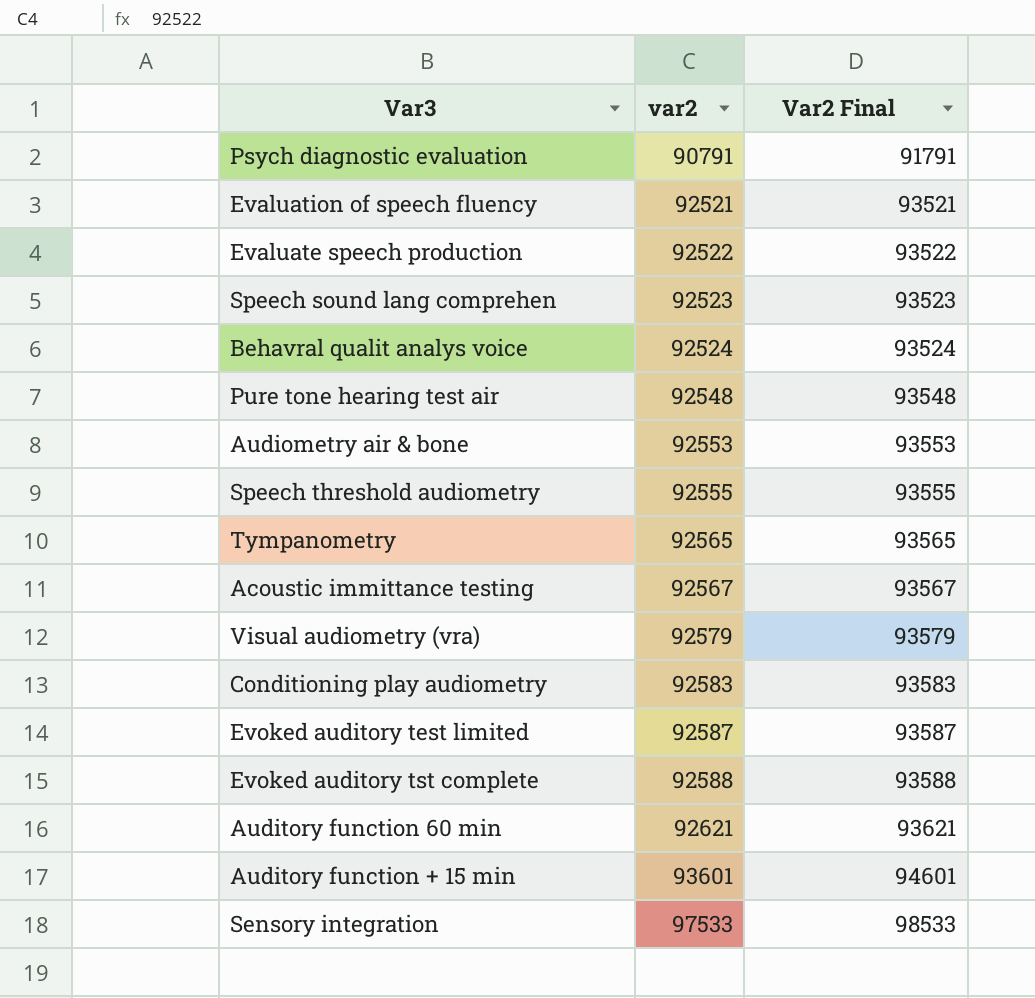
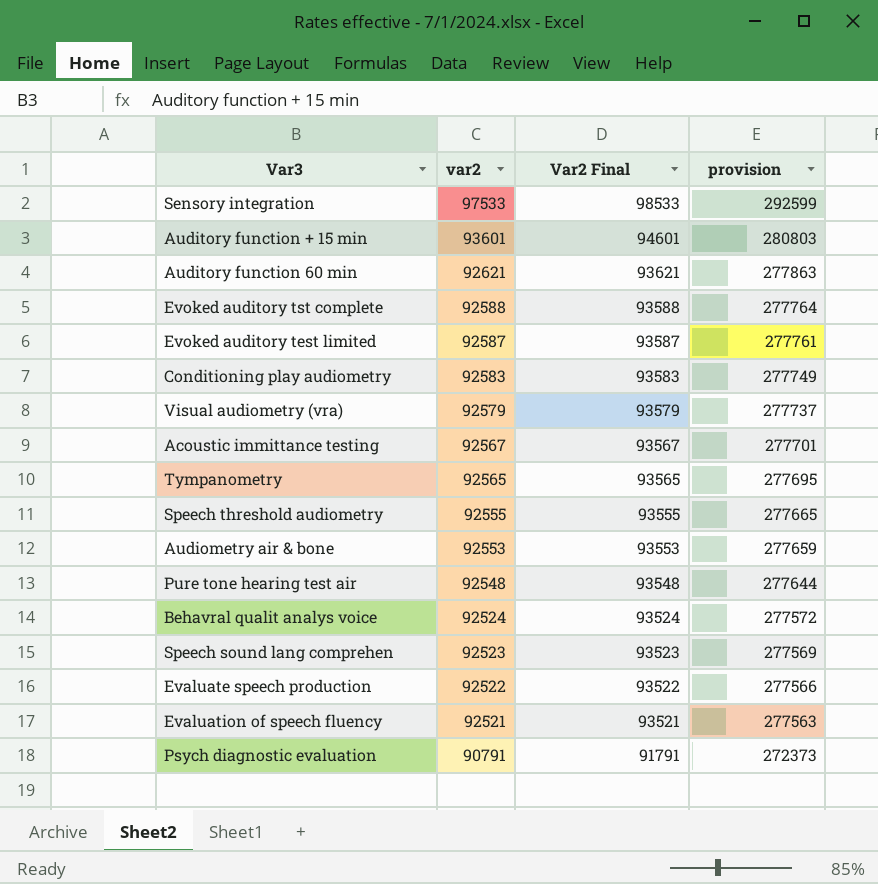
row order: var2 ascending -> var2 descending
column provision | formula: none -> [var2] * 3

